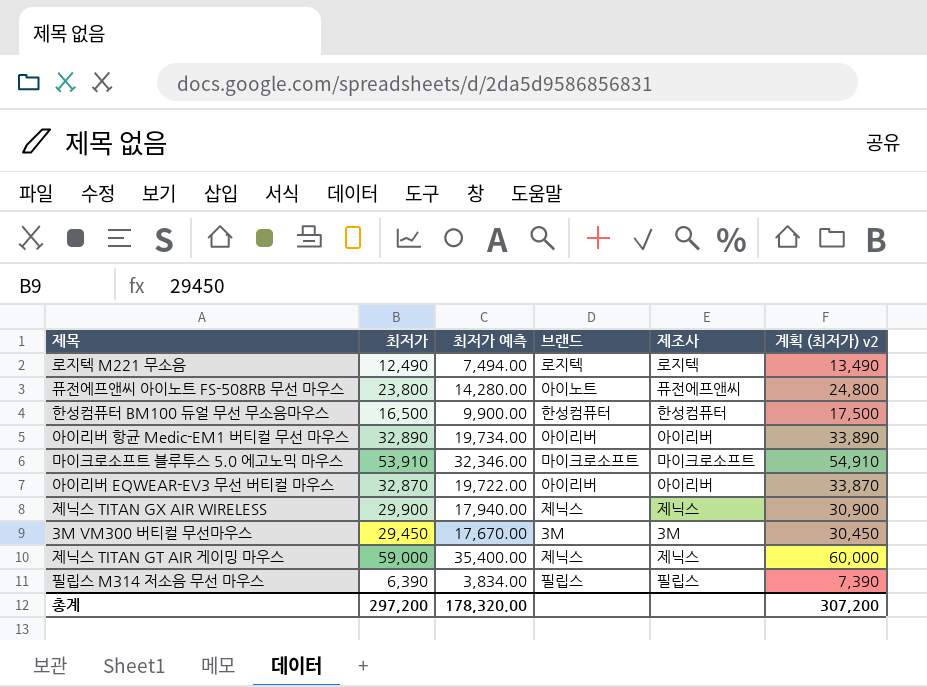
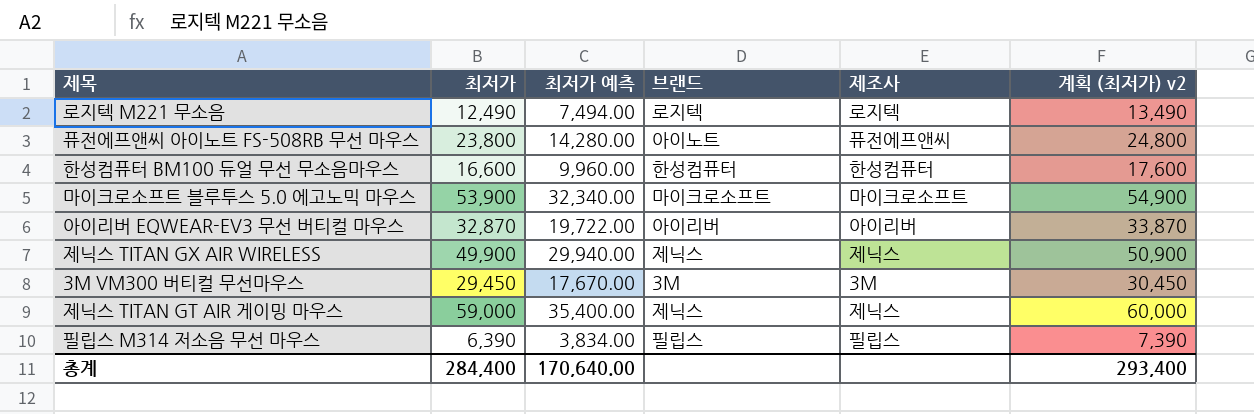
row 아이리버 항균 Medic-EM1 버티컬 무선 마우스: 32,890 | 19,734.00 | 아이리버 | 아이리버 | 33,890 -> none
한성컴퓨터 BM100 듀얼 무선 무소음마우스 | 최저가: 16,500 -> 16,600
한성컴퓨터 BM100 듀얼 무선 무소음마우스 | 최저가 예측: 9,900.00 -> 9,960.00
한성컴퓨터 BM100 듀얼 무선 무소음마우스 | 계획 (최저가) v2: 17,500 -> 17,600
마이크로소프트 블루투스 5.0 에고노믹 마우스 | 최저가: 53,910 -> 53,900
마이크로소프트 블루투스 5.0 에고노믹 마우스 | 최저가 예측: 32,346.00 -> 32,340.00
마이크로소프트 블루투스 5.0 에고노믹 마우스 | 계획 (최저가) v2: 54,910 -> 54,900
제닉스 TITAN GX AIR WIRELESS | 최저가: 29,900 -> 49,900
제닉스 TITAN GX AIR WIRELESS | 최저가 예측: 17,940.00 -> 29,940.00
제닉스 TITAN GX AIR WIRELESS | 계획 (최저가) v2: 30,900 -> 50,900
총계 | 최저가: 297,200 -> 284,400
총계 | 최저가 예측: 178,320.00 -> 170,640.00
총계 | 계획 (최저가) v2: 307,200 -> 293,400

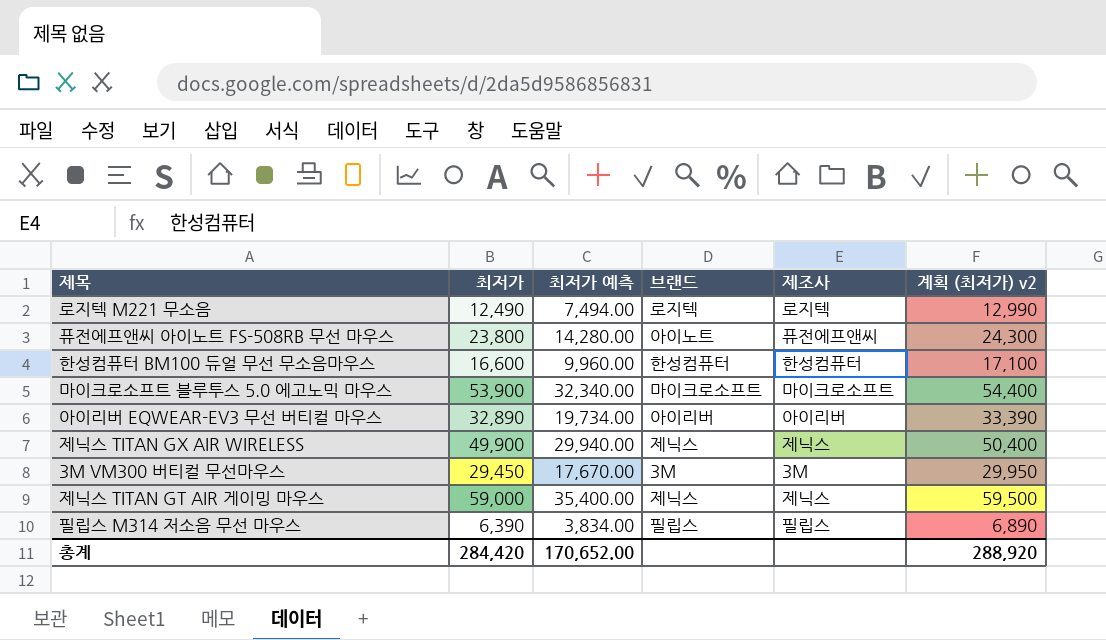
column 계획 (최저가) v2 | formula: [최저가] + 1000 -> [최저가] + 500
아이리버 EQWEAR-EV3 무선 버티컬 마우스 | 최저가: 32,870 -> 32,890
아이리버 EQWEAR-EV3 무선 버티컬 마우스 | 최저가 예측: 19,722.00 -> 19,734.00
총계 | 최저가: 284,400 -> 284,420
총계 | 최저가 예측: 170,640.00 -> 170,652.00
총계 | 계획 (최저가) v2: 293,400 -> 288,920

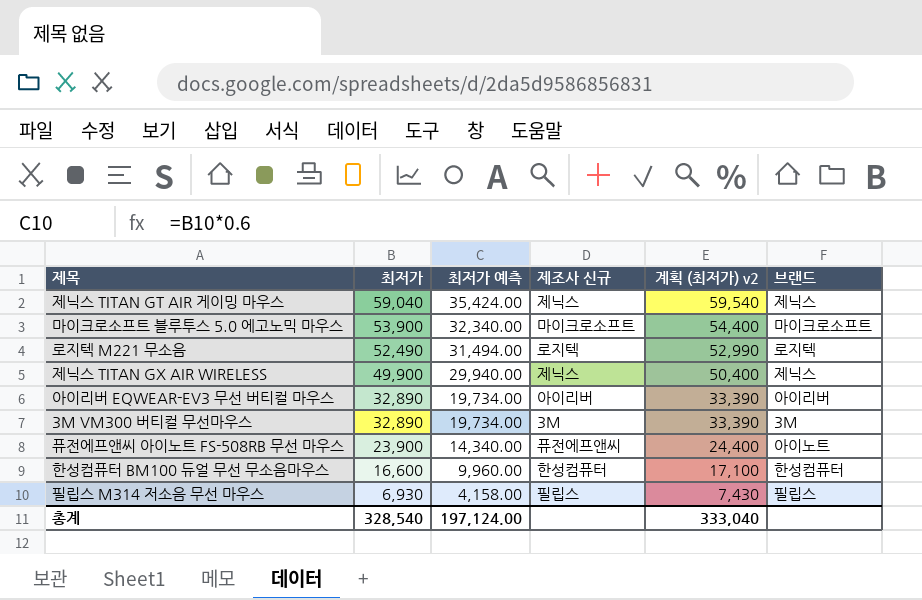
row order: none -> 최저가 descending
column name: 제조사 -> 제조사 신규
column 브랜드 | position: 4 -> 6
제닉스 TITAN GT AIR 게이밍 마우스 | 최저가: 59,000 -> 59,040
제닉스 TITAN GT AIR 게이밍 마우스 | 최저가 예측: 35,400.00 -> 35,424.00
제닉스 TITAN GT AIR 게이밍 마우스 | 계획 (최저가) v2: 59,500 -> 59,540
로지텍 M221 무소음 | 최저가: 12,490 -> 52,490
로지텍 M221 무소음 | 최저가 예측: 7,494.00 -> 31,494.00
로지텍 M221 무소음 | 계획 (최저가) v2: 12,990 -> 52,990
3M VM300 버티컬 무선마우스 | 최저가: 29,450 -> 32,890
3M VM300 버티컬 무선마우스 | 최저가 예측: 17,670.00 -> 19,734.00
3M VM300 버티컬 무선마우스 | 계획 (최저가) v2: 29,950 -> 33,390
퓨전에프앤씨 아이노트 FS-508RB 무선 마우스 | 최저가: 23,800 -> 23,900
퓨전에프앤씨 아이노트 FS-508RB 무선 마우스 | 최저가 예측: 14,280.00 -> 14,340.00
퓨전에프앤씨 아이노트 FS-508RB 무선 마우스 | 계획 (최저가) v2: 24,300 -> 24,400
필립스 M314 저소음 무선 마우스 | 최저가: 6,390 -> 6,930
필립스 M314 저소음 무선 마우스 | 최저가 예측: 3,834.00 -> 4,158.00
필립스 M314 저소음 무선 마우스 | 계획 (최저가) v2: 6,890 -> 7,430
총계 | 최저가: 284,420 -> 328,540
총계 | 최저가 예측: 170,652.00 -> 197,124.00
총계 | 계획 (최저가) v2: 288,920 -> 333,040

